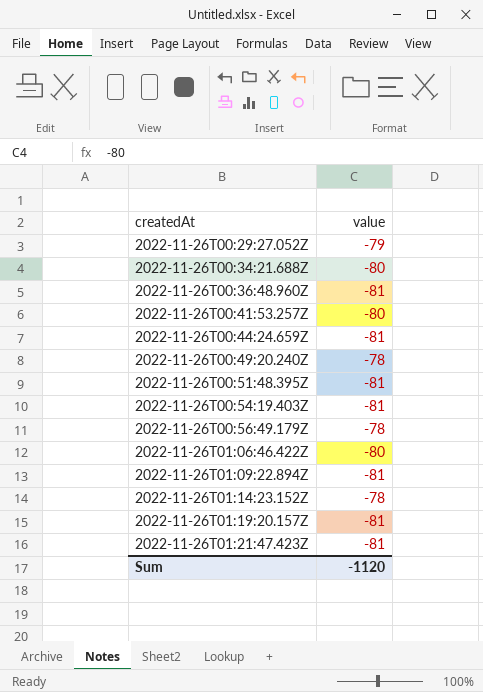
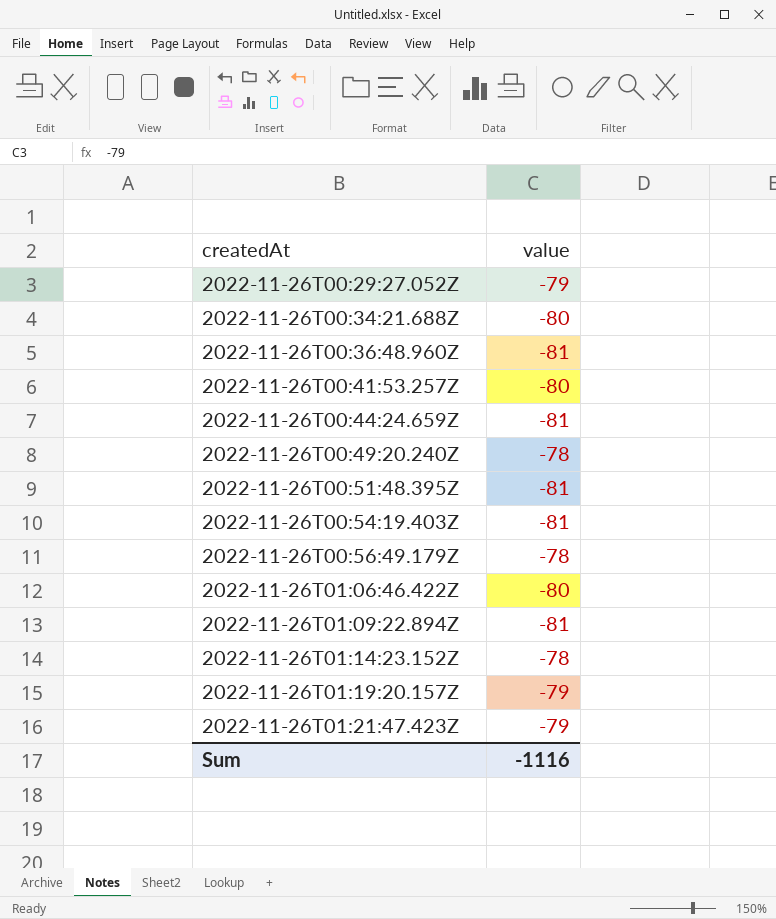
2022-11-26T01:19:20.157Z | value: -81 -> -79
2022-11-26T01:21:47.423Z | value: -81 -> -79
Sum | value: -1120 -> -1116

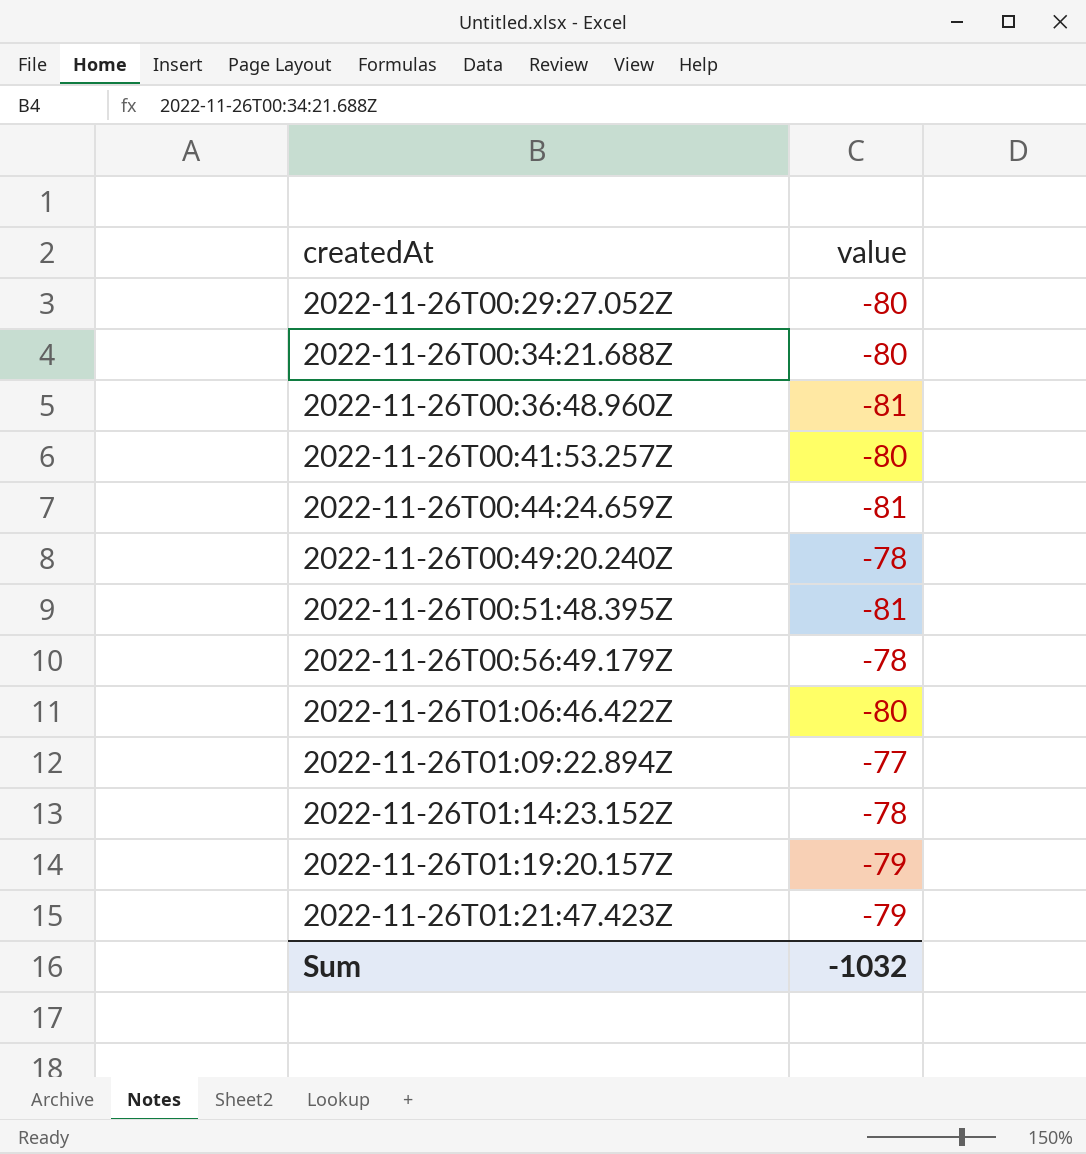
row 2022-11-26T00:54:19.403Z: -81 -> none
2022-11-26T00:29:27.052Z | value: -79 -> -80
2022-11-26T01:09:22.894Z | value: -81 -> -77
Sum | value: -1116 -> -1032

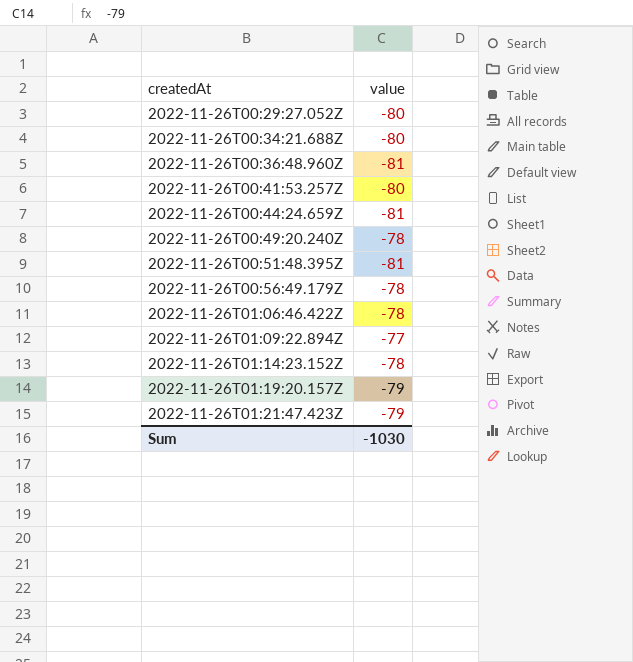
2022-11-26T01:06:46.422Z | value: -80 -> -78
Sum | value: -1032 -> -1030

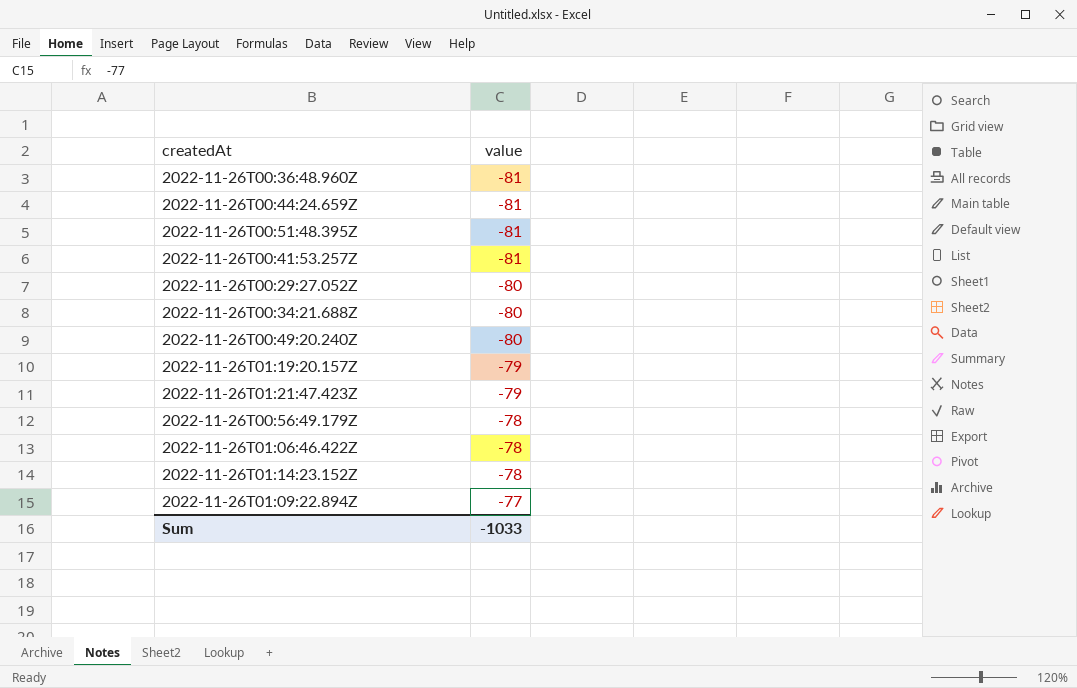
row order: createdAt ascending -> value ascending
2022-11-26T00:41:53.257Z | value: -80 -> -81
2022-11-26T00:49:20.240Z | value: -78 -> -80
Sum | value: -1030 -> -1033

